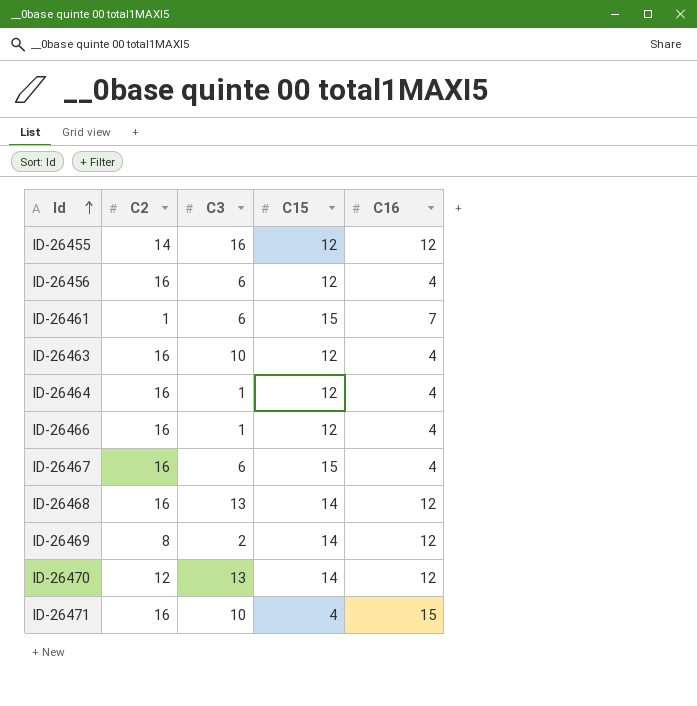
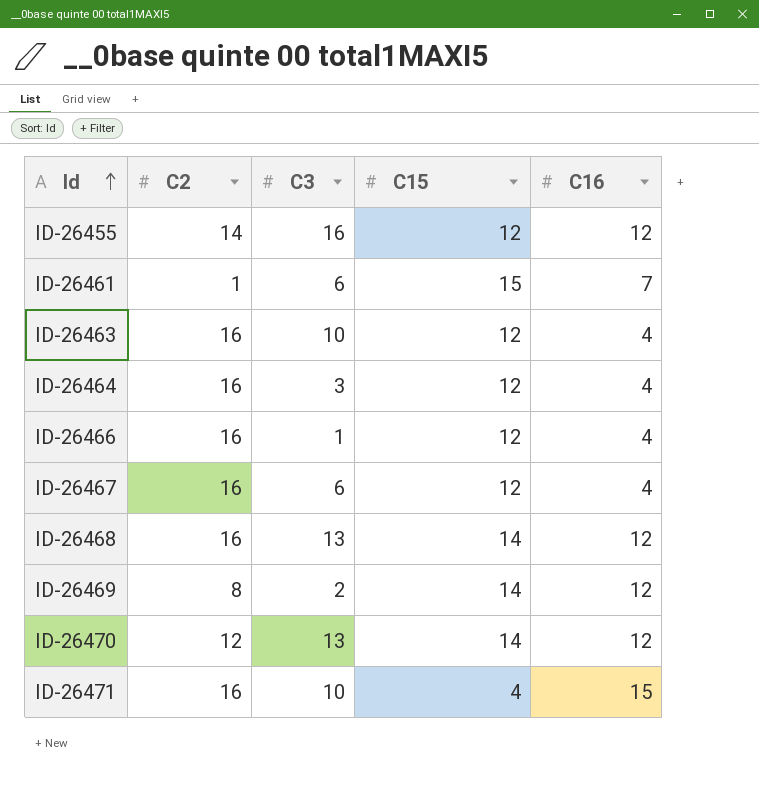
row ID-26456: 16 | 6 | 12 | 4 -> none
ID-26464 | C3: 1 -> 3
ID-26467 | C15: 15 -> 12

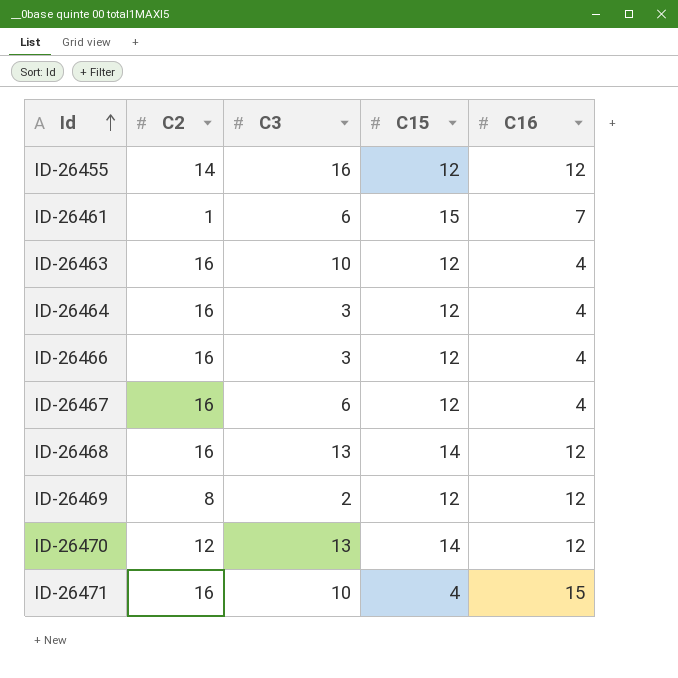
ID-26466 | C3: 1 -> 3
ID-26469 | C15: 14 -> 12

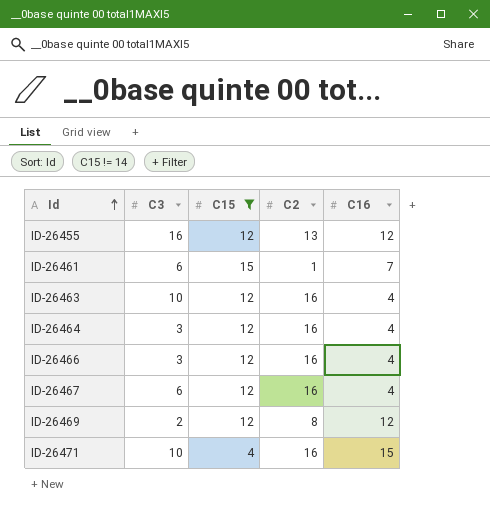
filter: none -> C15 != 14
column C2 | position: 2 -> 4
ID-26455 | C2: 14 -> 13

